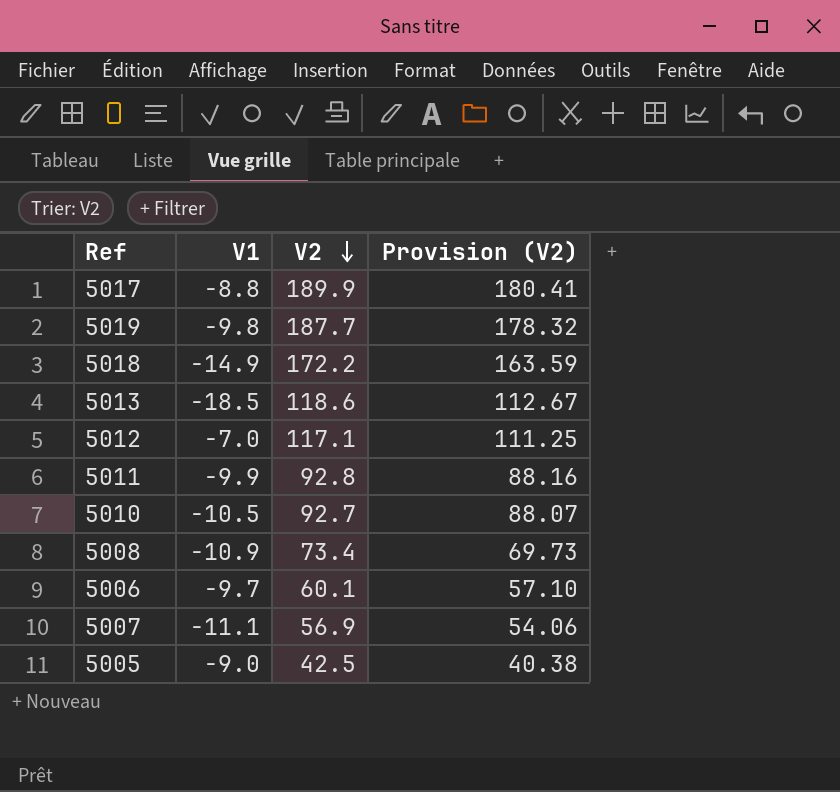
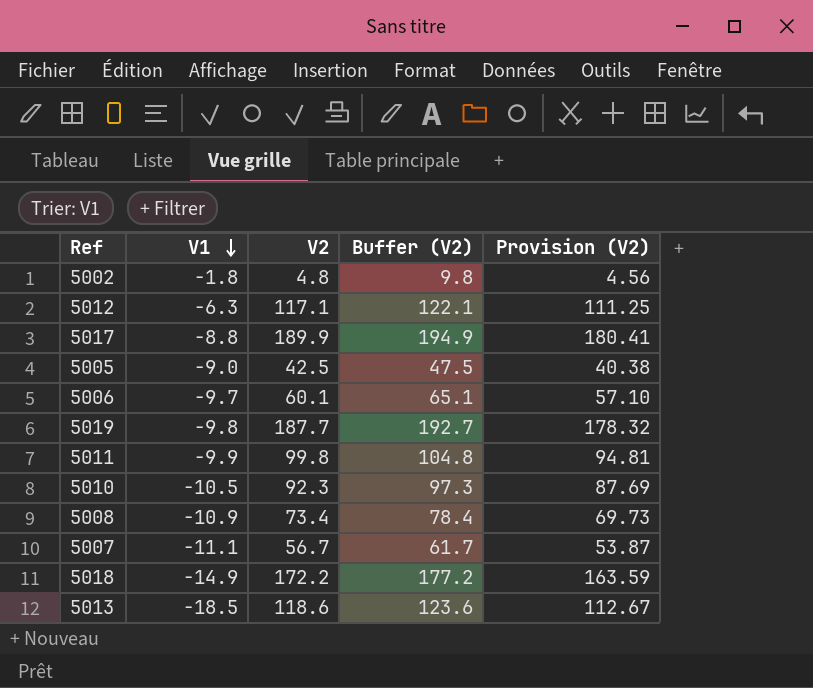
row order: V2 descending -> V1 descending
column Buffer (V2) | formula: none -> [V2] + 5
row 5002: none -> -1.8 | 4.8 | 9.8 | 4.56
5012 | V1: -7.0 -> -6.3
5011 | V2: 92.8 -> 99.8
5011 | Provision (V2): 88.16 -> 94.81
5010 | V2: 92.7 -> 92.3
5010 | Provision (V2): 88.07 -> 87.69
5007 | V2: 56.9 -> 56.7
5007 | Provision (V2): 54.06 -> 53.87

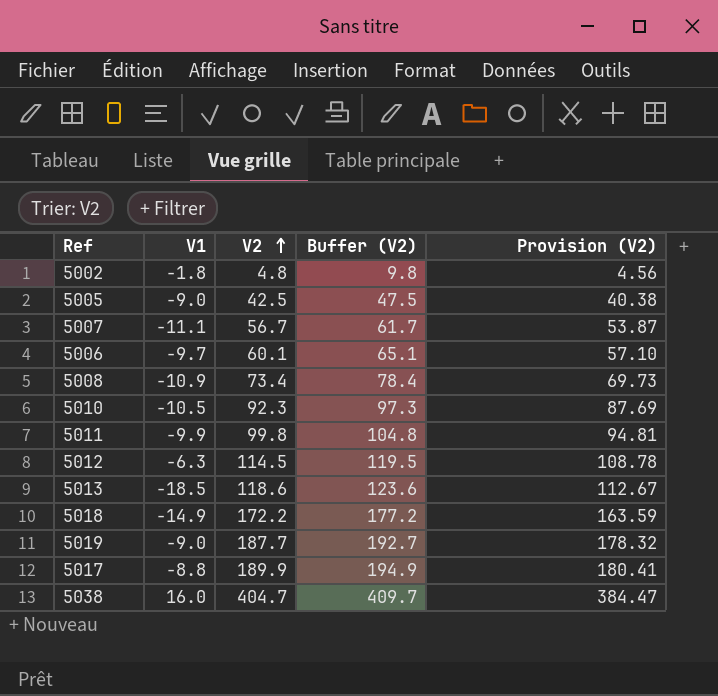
row order: V1 descending -> V2 ascending
5012 | V2: 117.1 -> 114.5
5012 | Buffer (V2): 122.1 -> 119.5
5012 | Provision (V2): 111.25 -> 108.78
5019 | V1: -9.8 -> -9.0
row 5038: none -> 16.0 | 404.7 | 409.7 | 384.47

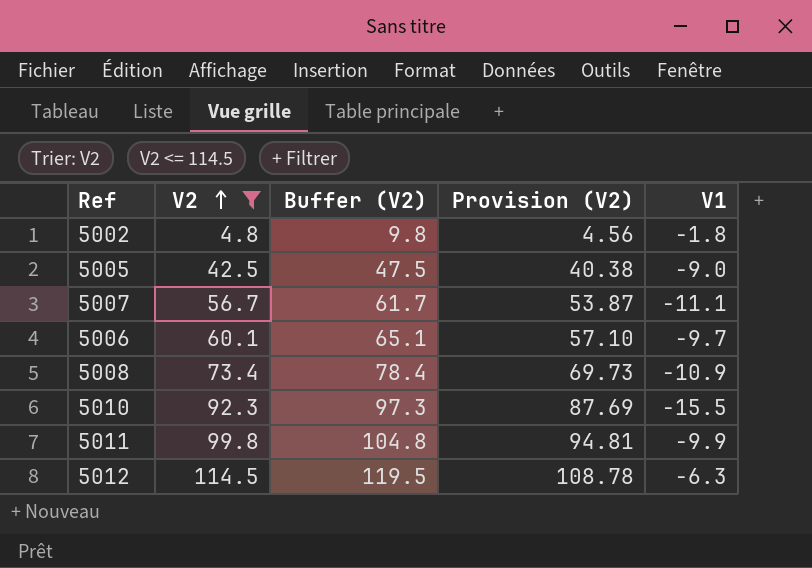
filter: none -> V2 <= 114.5
column V1 | position: 2 -> 5
5010 | V1: -10.5 -> -15.5

